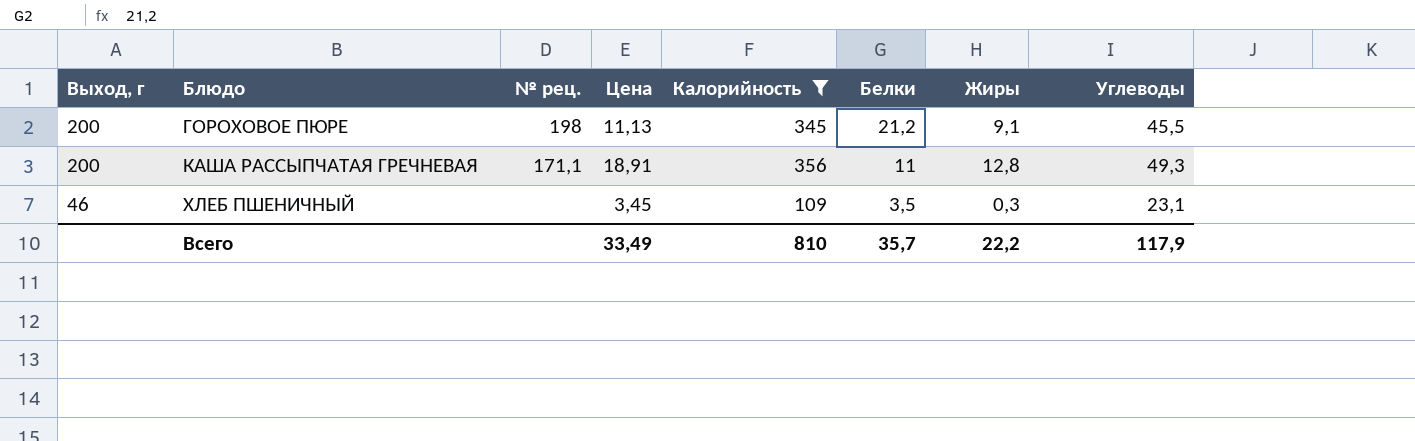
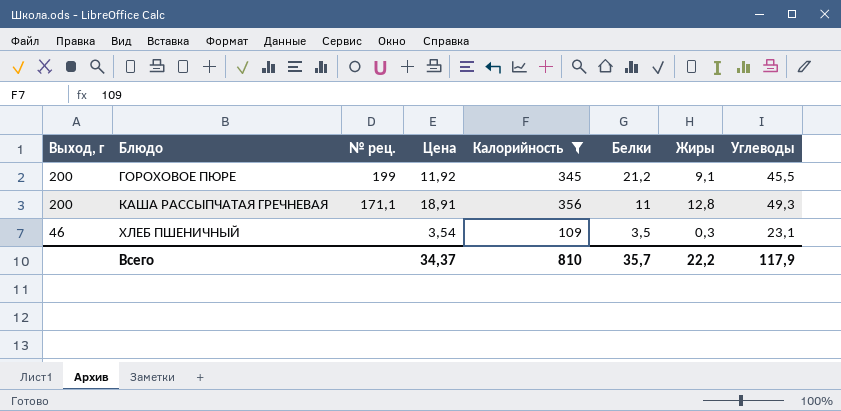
ГОРОХОВОЕ ПЮРЕ | № рец.: 198 -> 199
ГОРОХОВОЕ ПЮРЕ | Цена: 11,13 -> 11,92
ХЛЕБ ПШЕНИЧНЫЙ | Цена: 3,45 -> 3,54
Всего | Цена: 33,49 -> 34,37

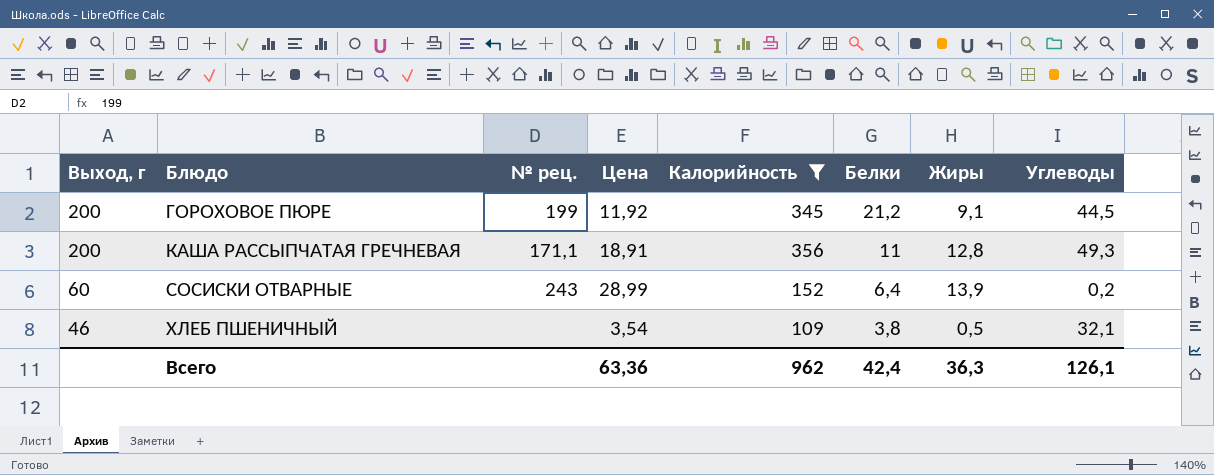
ГОРОХОВОЕ ПЮРЕ | Углеводы: 45,5 -> 44,5
row СОСИСКИ ОТВАРНЫЕ: none -> 60 | 243 | 28,99 | 152 | 6,4 | 13,9 | 0,2
ХЛЕБ ПШЕНИЧНЫЙ | Белки: 3,5 -> 3,8
ХЛЕБ ПШЕНИЧНЫЙ | Жиры: 0,3 -> 0,5
ХЛЕБ ПШЕНИЧНЫЙ | Углеводы: 23,1 -> 32,1
Всего | Цена: 34,37 -> 63,36
Всего | Калорийность: 810 -> 962
Всего | Белки: 35,7 -> 42,4
Всего | Жиры: 22,2 -> 36,3
Всего | Углеводы: 117,9 -> 126,1

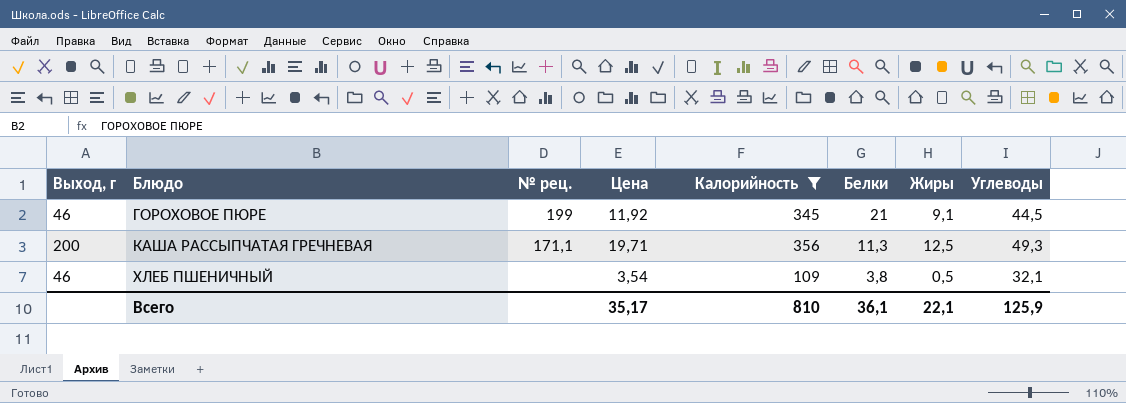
row СОСИСКИ ОТВАРНЫЕ: 60 | 243 | 28,99 | 152 | 6,4 | 13,9 | 0,2 -> none
ГОРОХОВОЕ ПЮРЕ | Выход, г: 200 -> 46
ГОРОХОВОЕ ПЮРЕ | Белки: 21,2 -> 21
КАША РАССЫПЧАТАЯ ГРЕЧНЕВАЯ | Цена: 18,91 -> 19,71
КАША РАССЫПЧАТАЯ ГРЕЧНЕВАЯ | Белки: 11 -> 11,3
КАША РАССЫПЧАТАЯ ГРЕЧНЕВАЯ | Жиры: 12,8 -> 12,5
Всего | Цена: 63,36 -> 35,17
Всего | Калорийность: 962 -> 810
Всего | Белки: 42,4 -> 36,1
Всего | Жиры: 36,3 -> 22,1
Всего | Углеводы: 126,1 -> 125,9

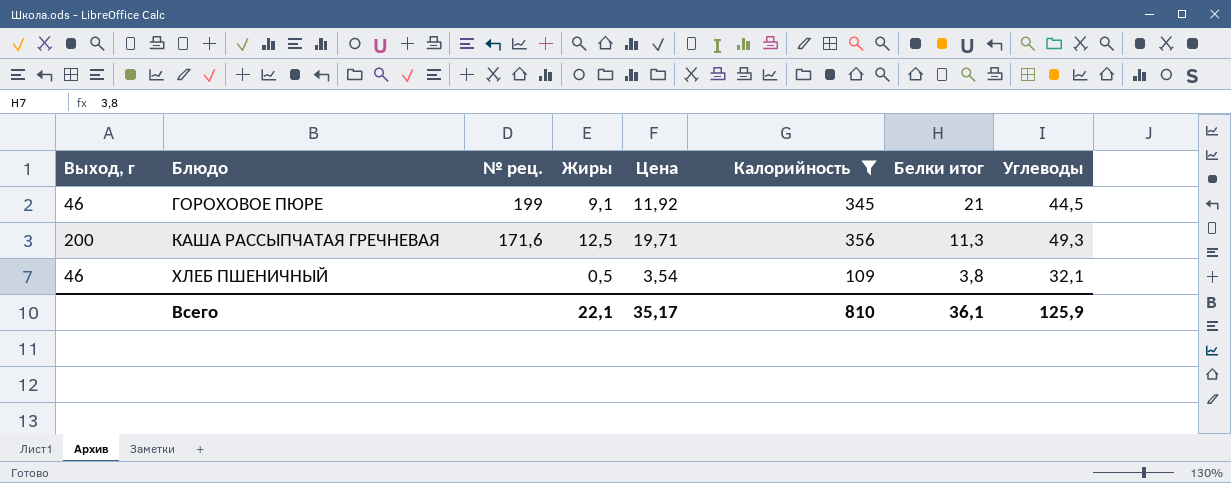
column Жиры | position: 7 -> 4
column name: Белки -> Белки итог
КАША РАССЫПЧАТАЯ ГРЕЧНЕВАЯ | № рец.: 171,1 -> 171,6

